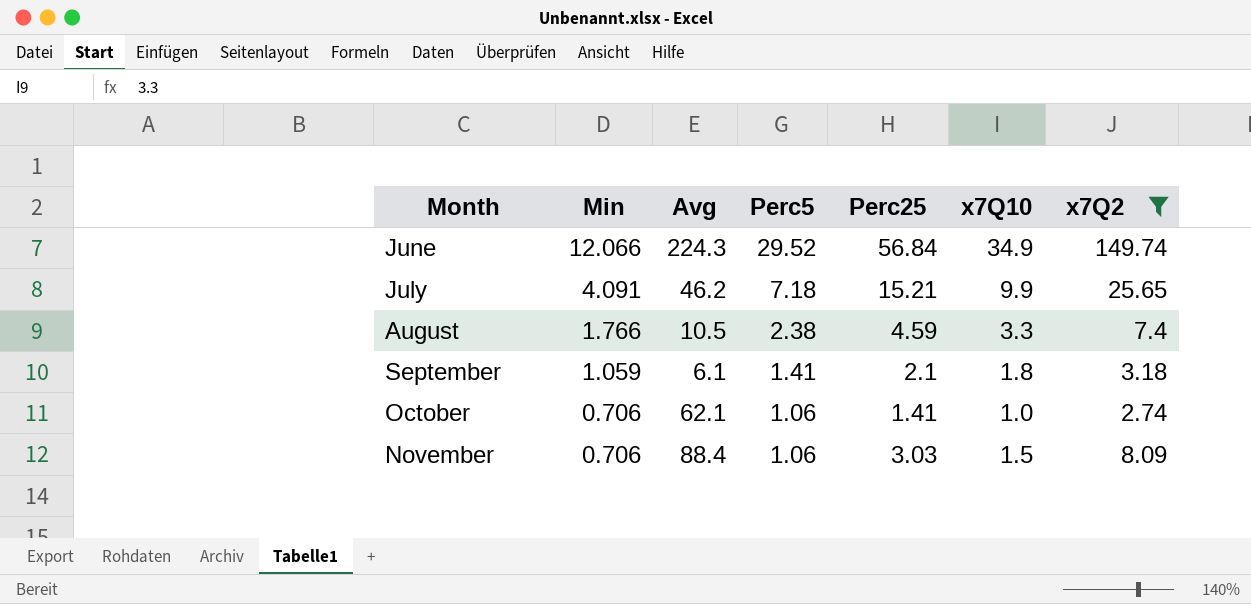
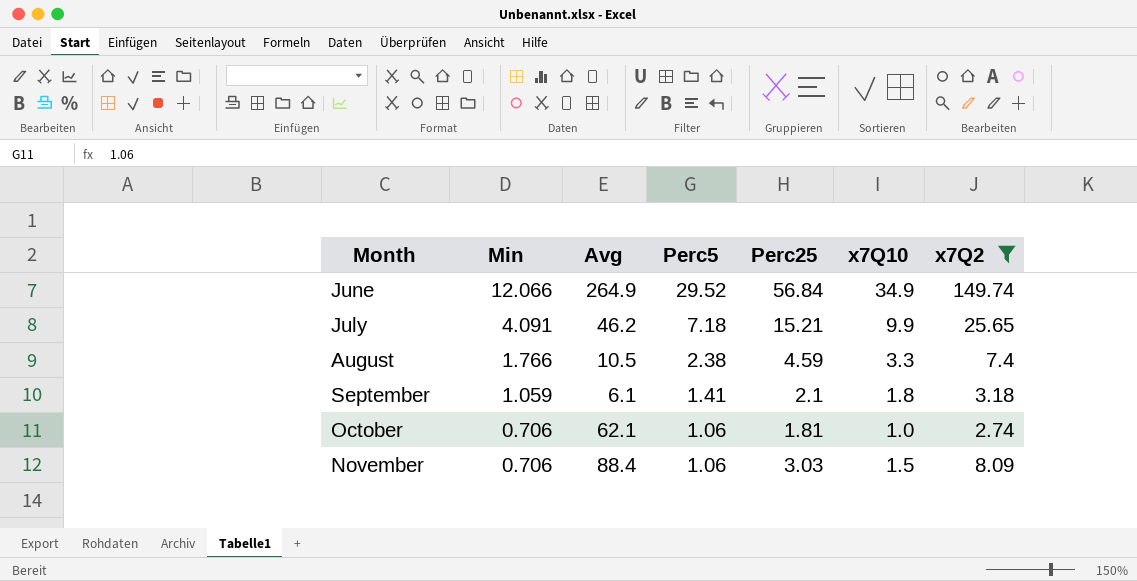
June | Avg: 224.3 -> 264.9
October | Perc25: 1.41 -> 1.81

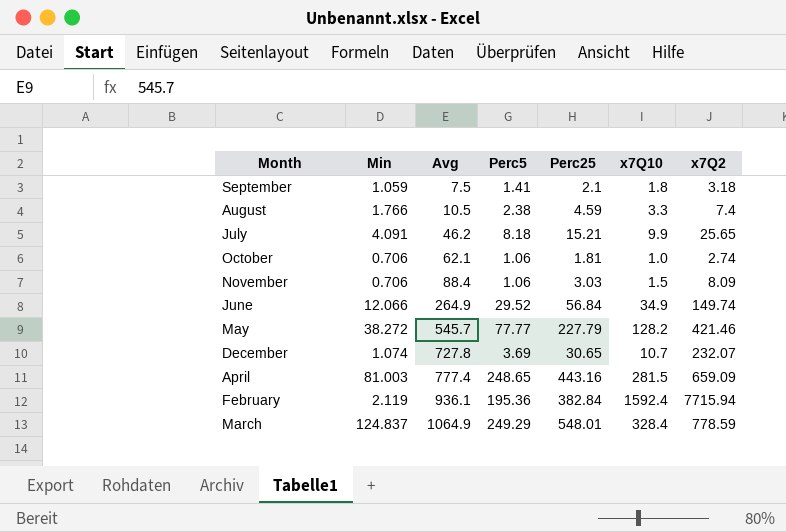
filter: x7Q2 <= 149.74 -> none
row order: Month ascending -> Avg ascending
September | Avg: 6.1 -> 7.5
July | Perc5: 7.18 -> 8.18

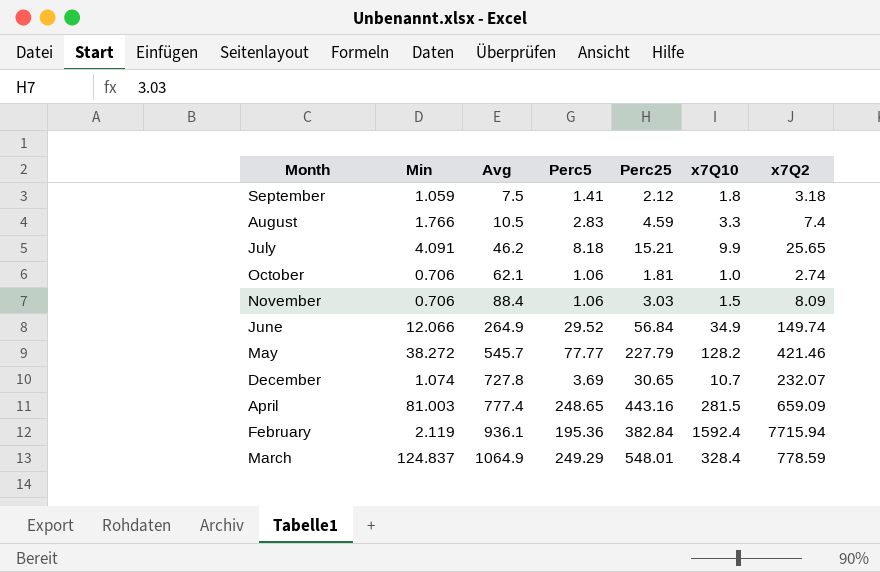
September | Perc25: 2.1 -> 2.12
August | Perc5: 2.38 -> 2.83

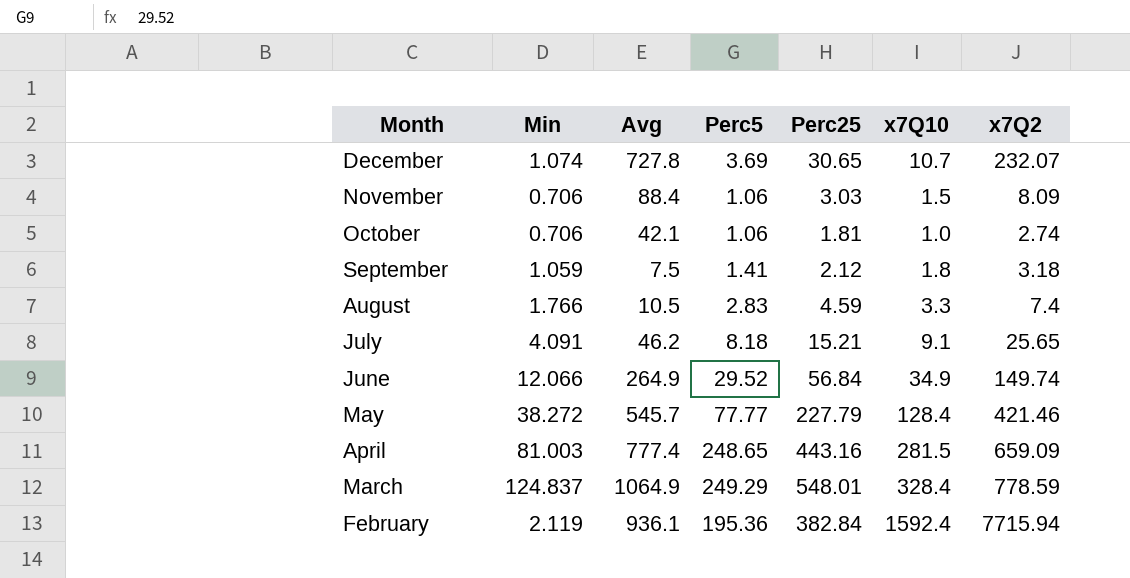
row order: Avg ascending -> Month descending
October | Avg: 62.1 -> 42.1
July | x7Q10: 9.9 -> 9.1
May | x7Q10: 128.2 -> 128.4

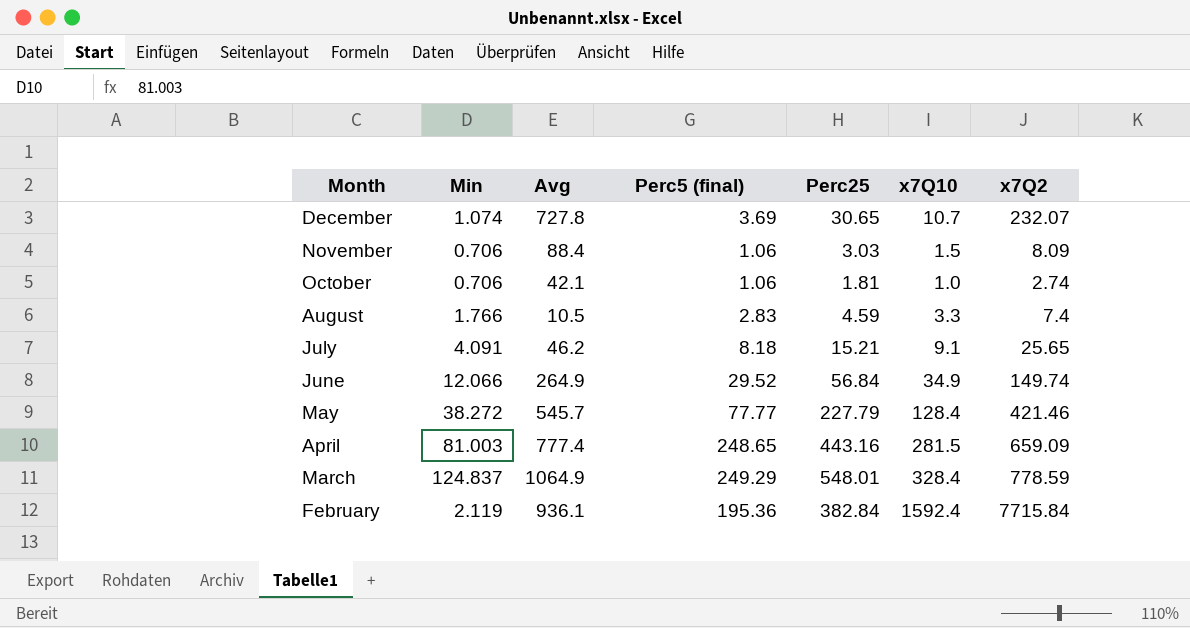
column name: Perc5 -> Perc5 (final)
row September: 1.059 | 7.5 | 1.41 | 2.12 | 1.8 | 3.18 -> none
February | x7Q2: 7715.94 -> 7715.84

